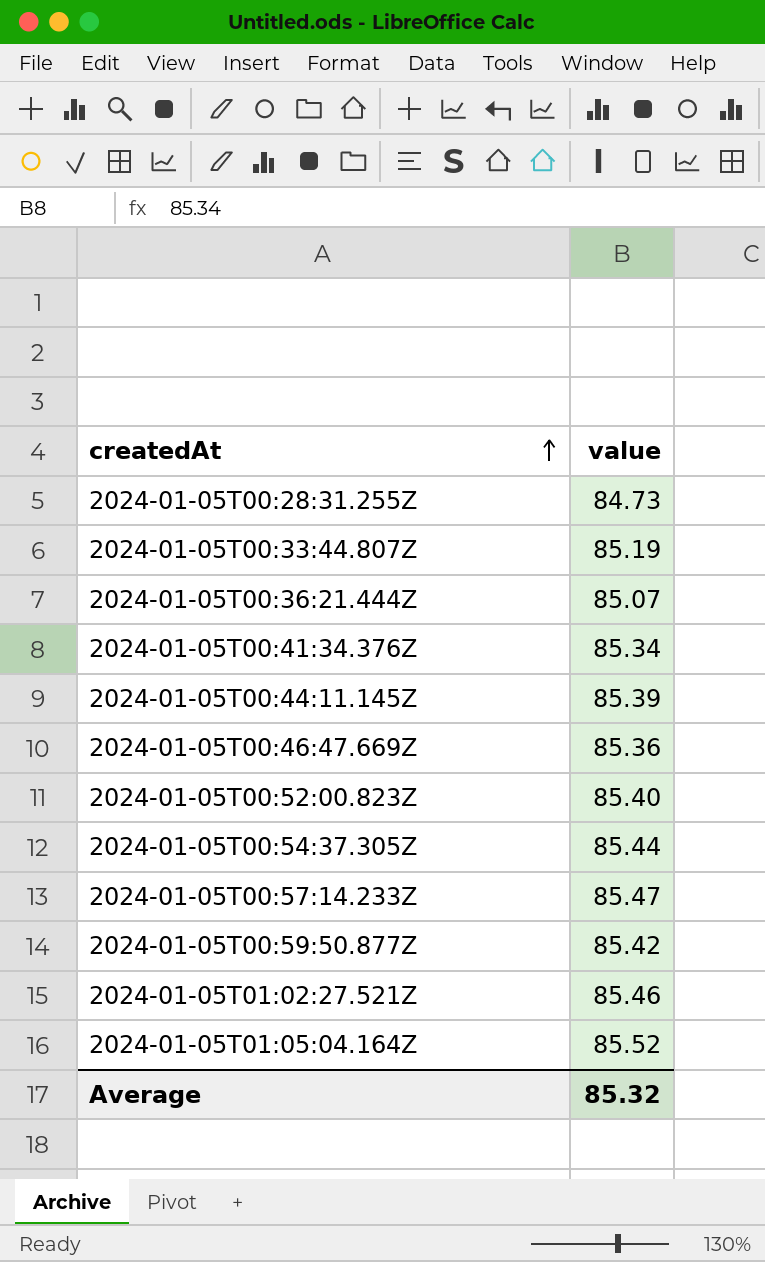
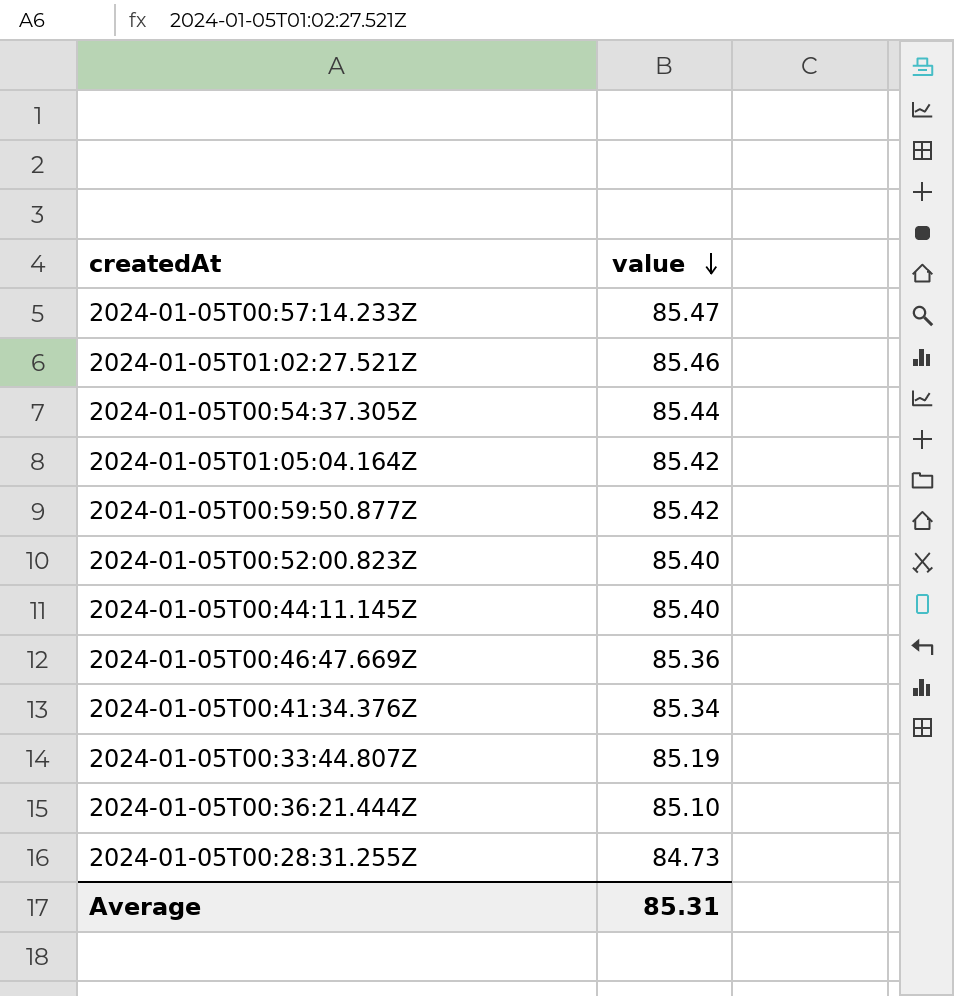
row order: createdAt ascending -> value descending
2024-01-05T01:05:04.164Z | value: 85.52 -> 85.42
2024-01-05T00:44:11.145Z | value: 85.39 -> 85.40
2024-01-05T00:36:21.444Z | value: 85.07 -> 85.10
Average | value: 85.32 -> 85.31

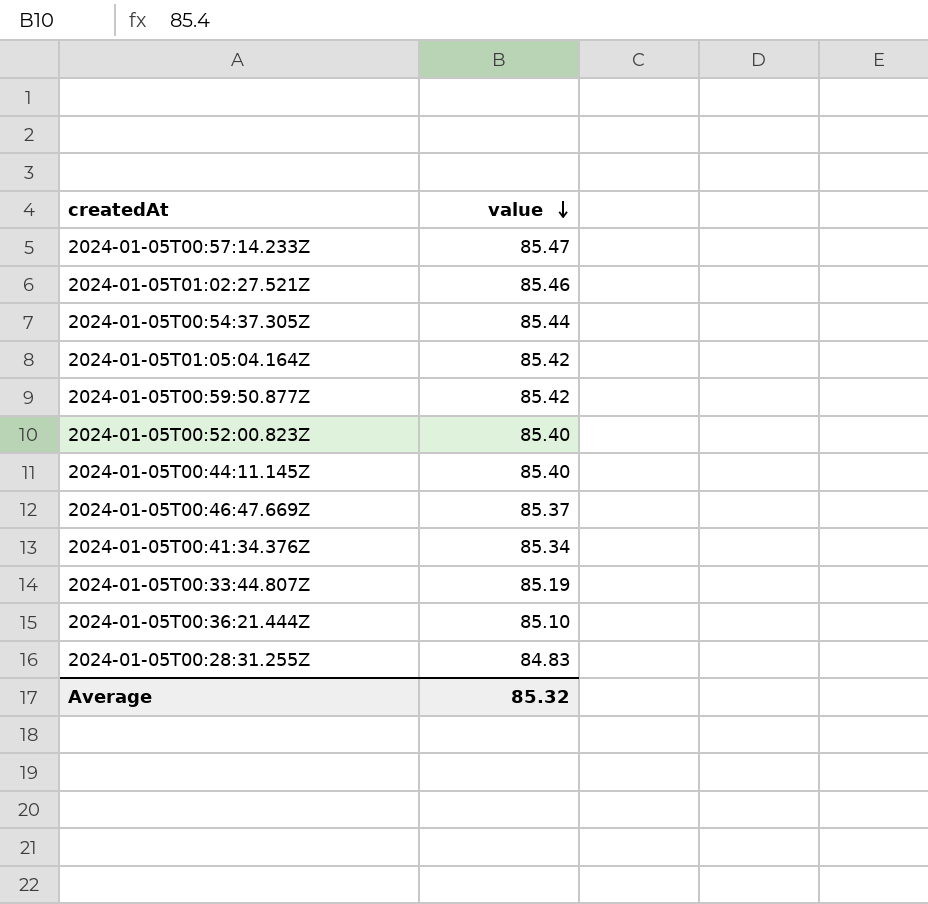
2024-01-05T00:46:47.669Z | value: 85.36 -> 85.37
2024-01-05T00:28:31.255Z | value: 84.73 -> 84.83
Average | value: 85.31 -> 85.32

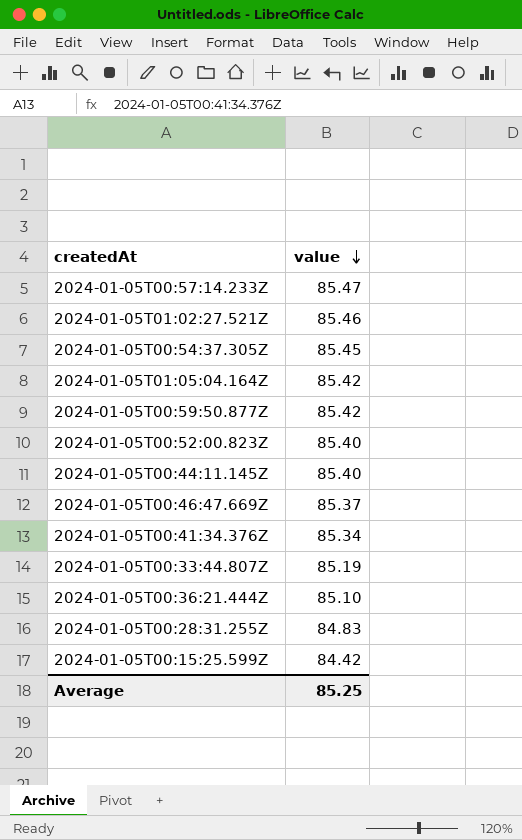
2024-01-05T00:54:37.305Z | value: 85.44 -> 85.45
row 2024-01-05T00:15:25.599Z: none -> 84.42
Average | value: 85.32 -> 85.25

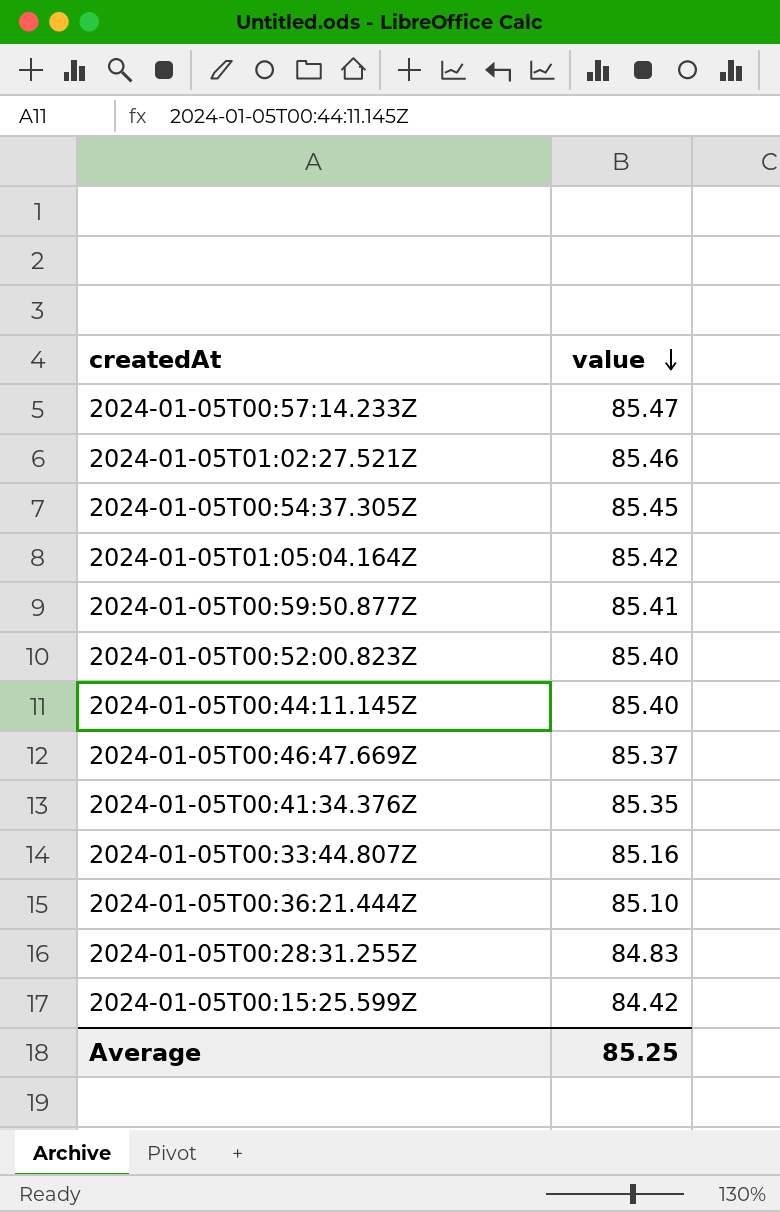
2024-01-05T00:59:50.877Z | value: 85.42 -> 85.41
2024-01-05T00:41:34.376Z | value: 85.34 -> 85.35
2024-01-05T00:33:44.807Z | value: 85.19 -> 85.16

